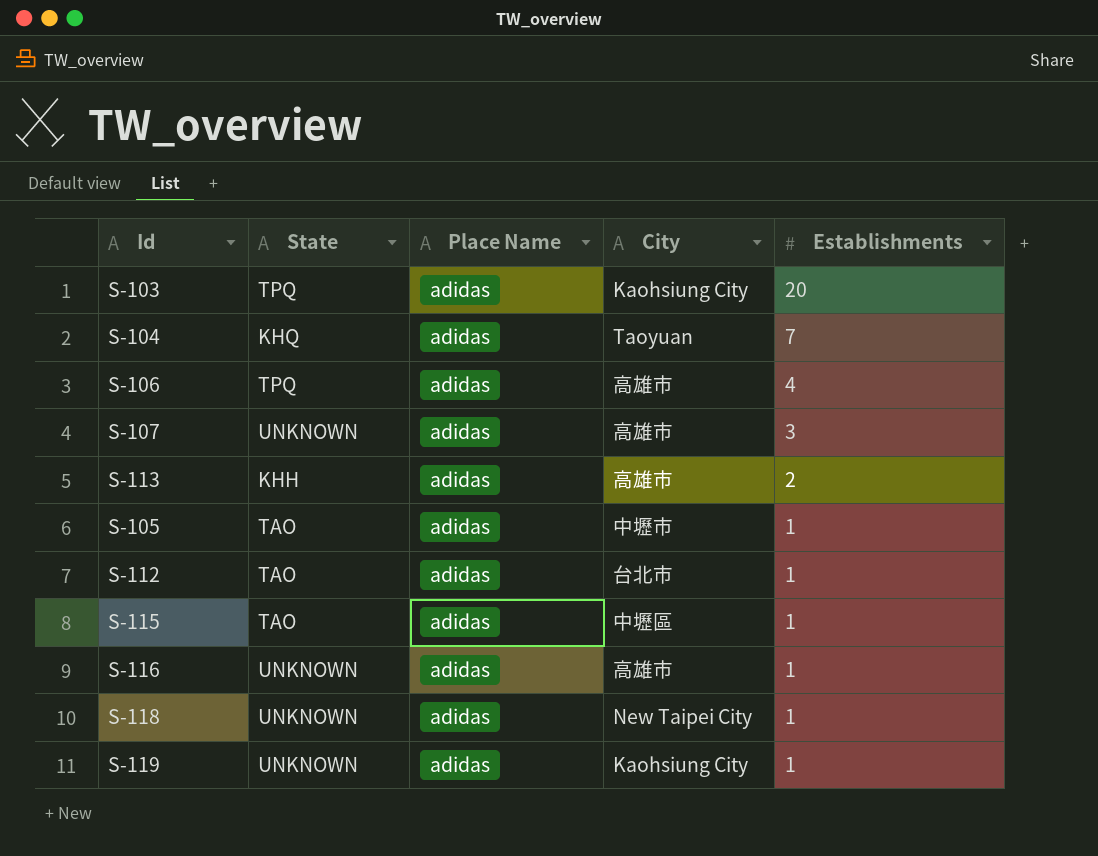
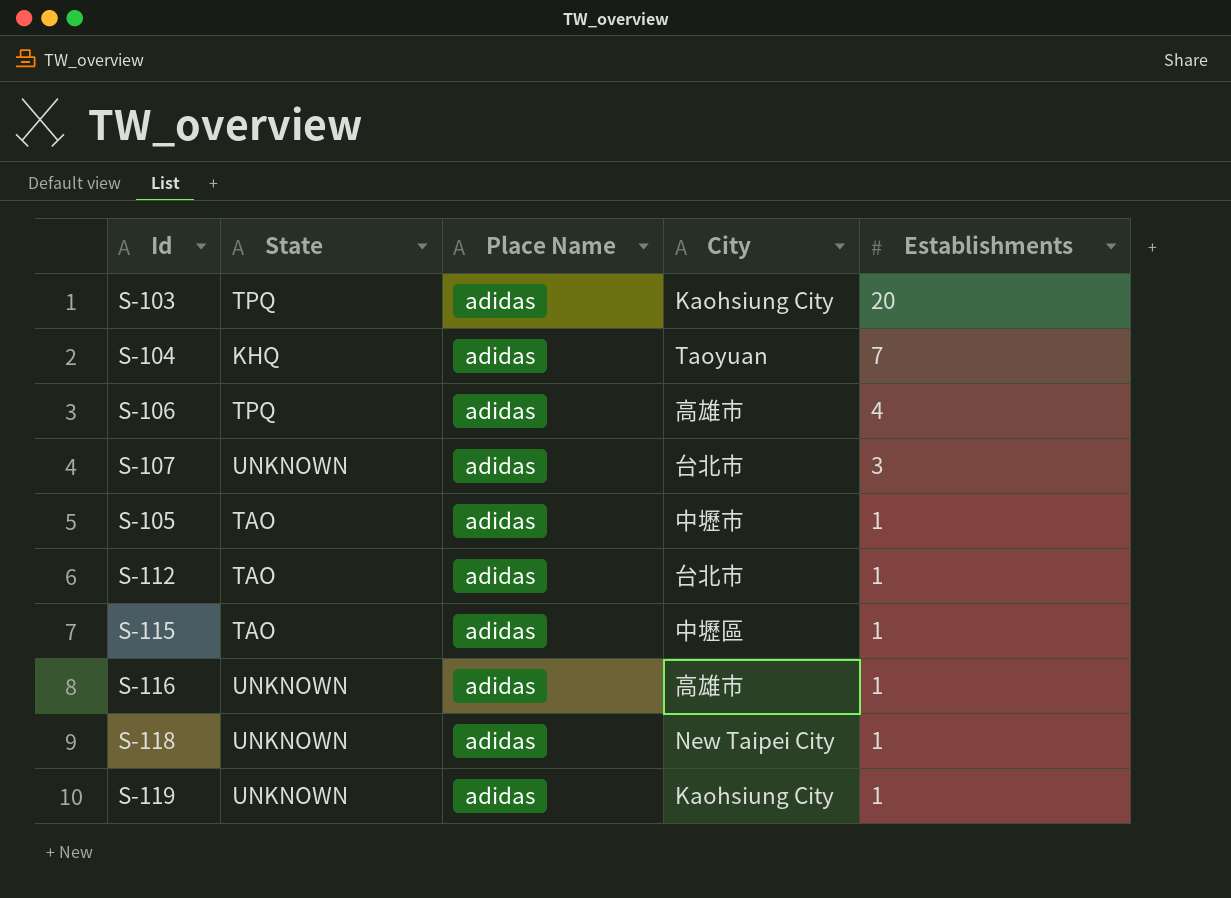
row S-113: KHH | adidas | 高雄市 | 2 -> none
S-107 | City: 高雄市 -> 台北市

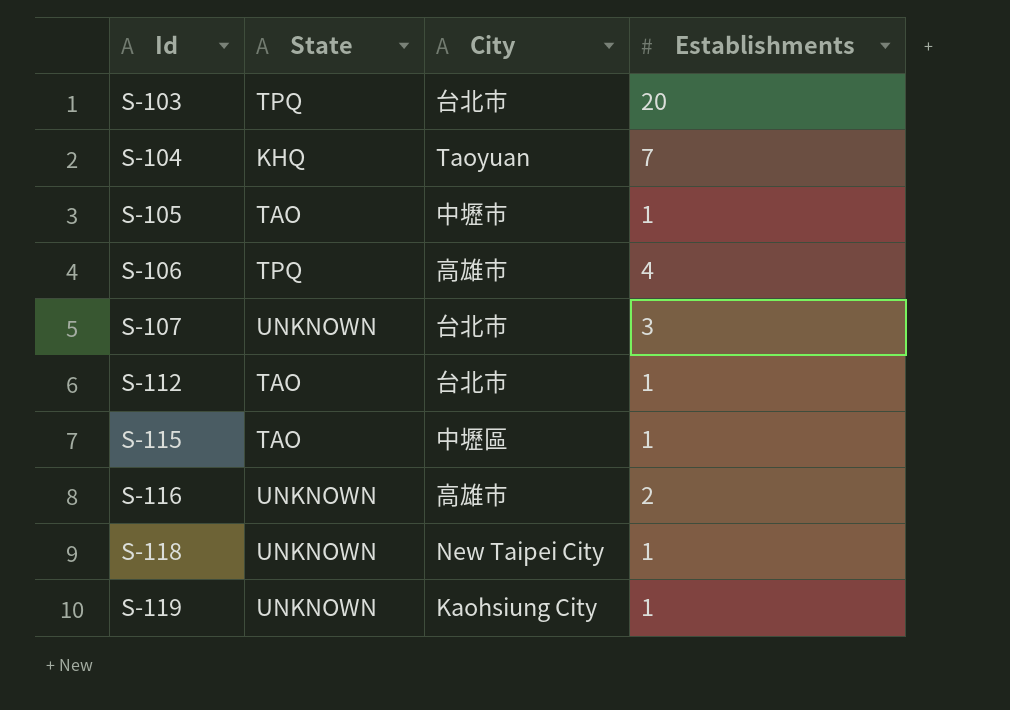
row order: Establishments descending -> Id ascending
column Place Name | position: 3 -> none
S-103 | City: Kaohsiung City -> 台北市
S-116 | Establishments: 1 -> 2

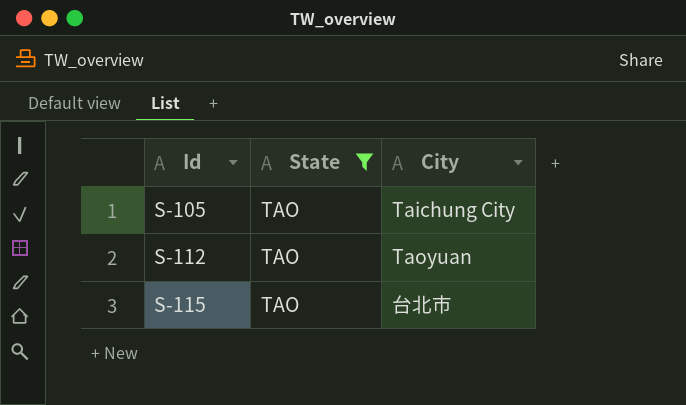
filter: none -> State = TAO
column Establishments | position: 4 -> none
S-105 | City: 中壢市 -> Taichung City
S-112 | City: 台北市 -> Taoyuan
S-115 | City: 中壢區 -> 台北市

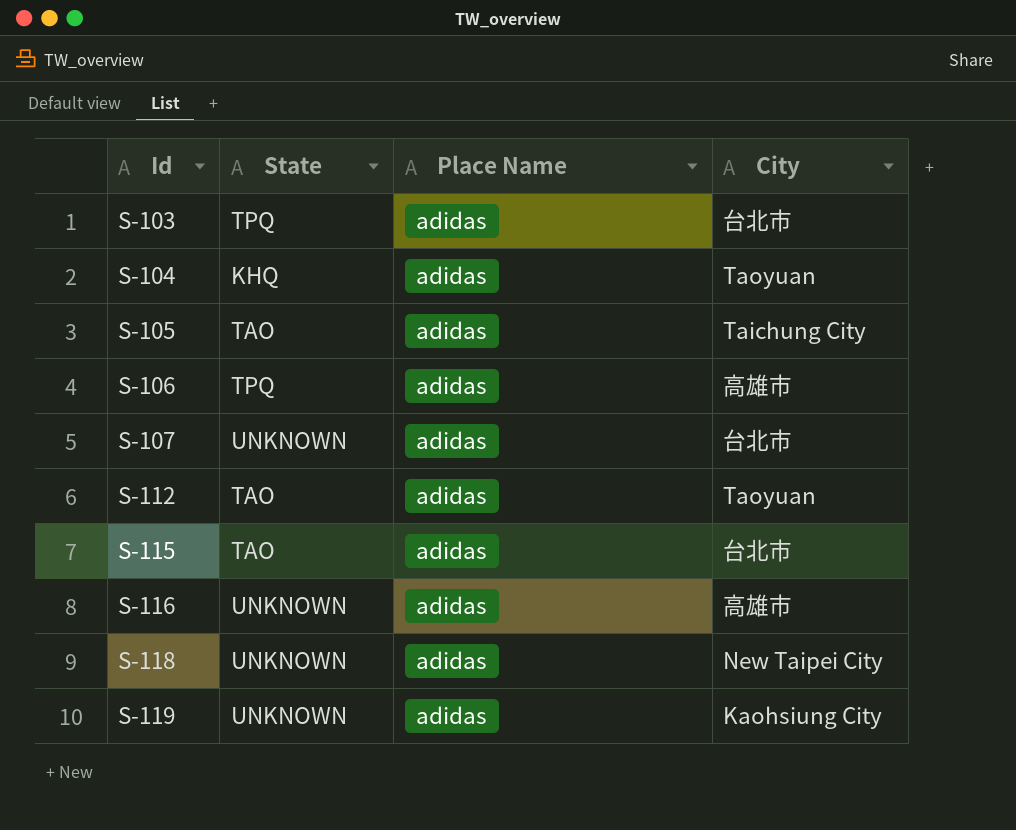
filter: State = TAO -> none
column Place Name | position: none -> 3

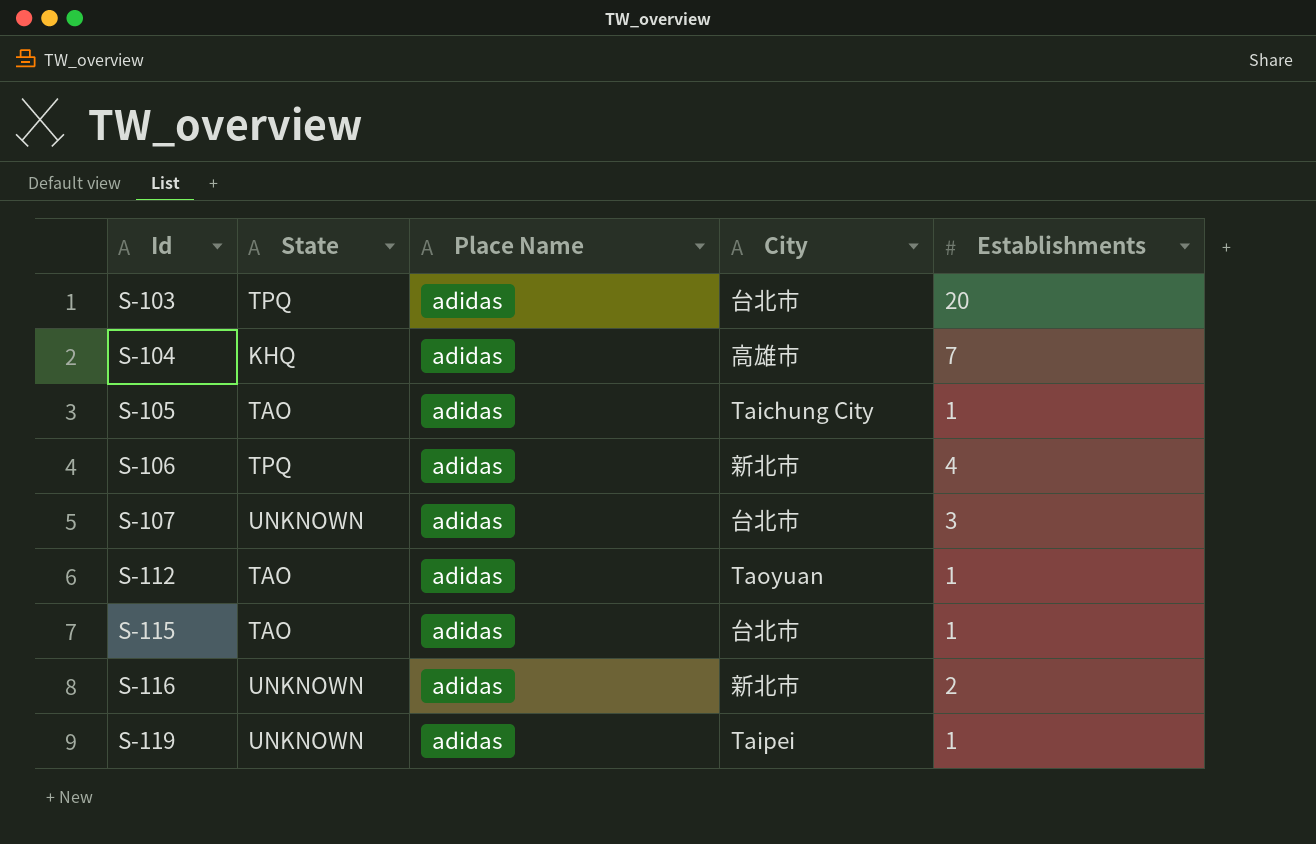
column Establishments | position: none -> 5
row S-118: UNKNOWN | adidas | New Taipei City -> none
S-104 | City: Taoyuan -> 高雄市
S-106 | City: 高雄市 -> 新北市
S-116 | City: 高雄市 -> 新北市
S-119 | City: Kaohsiung City -> Taipei

